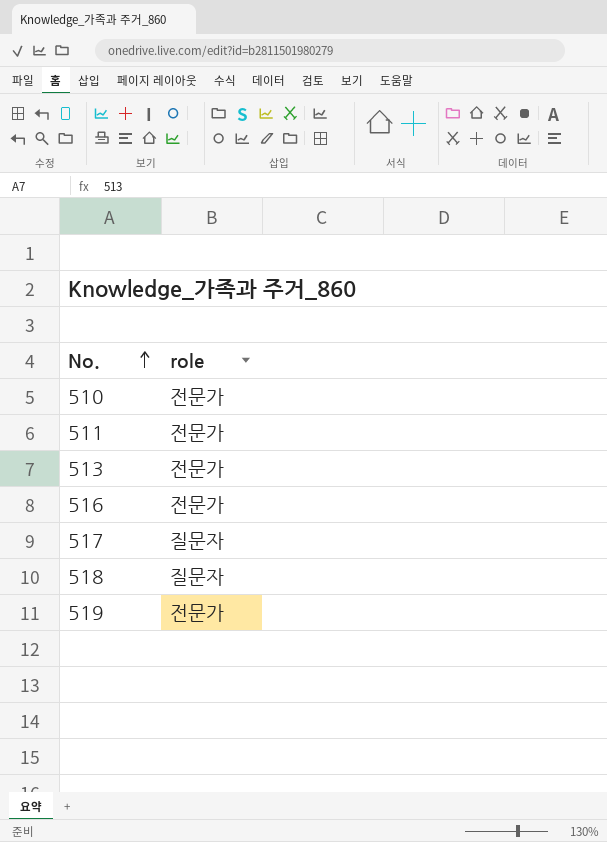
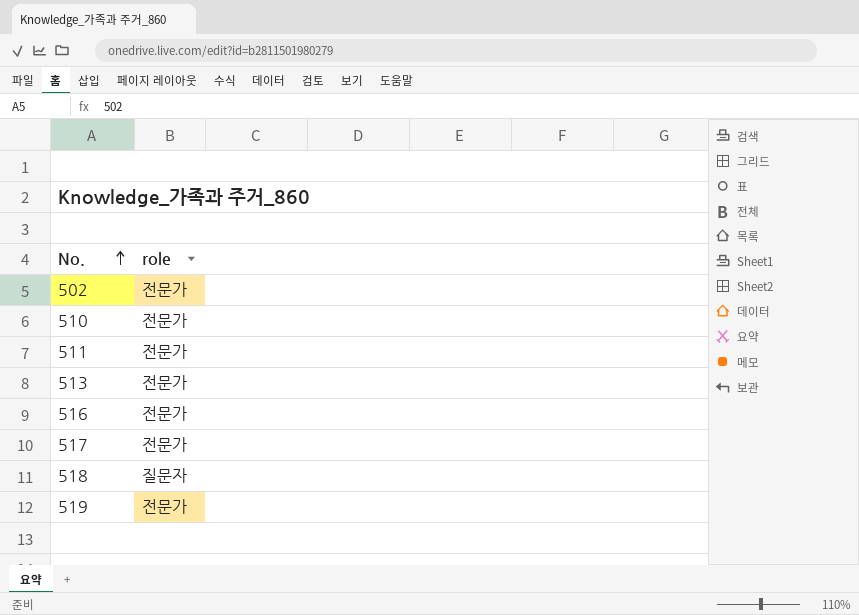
row 502: none -> 전문가
517 | role: 질문자 -> 전문가

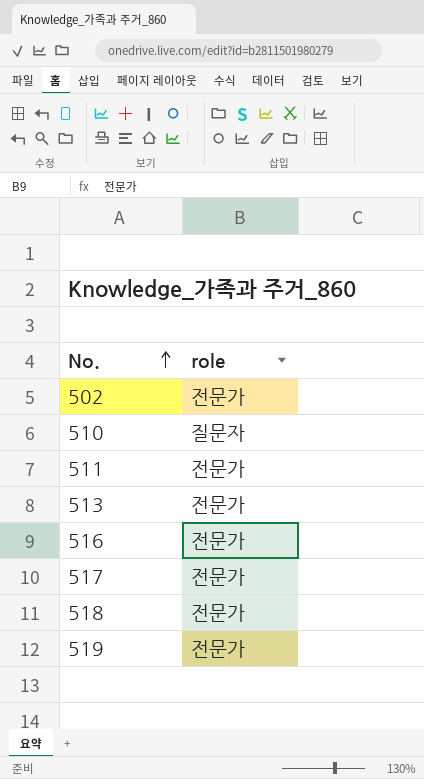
510 | role: 전문가 -> 질문자
518 | role: 질문자 -> 전문가

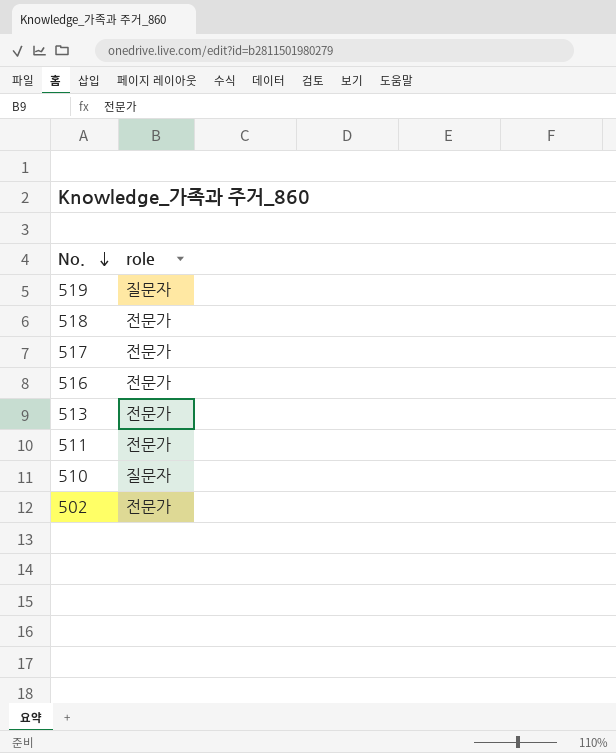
row order: No. ascending -> No. descending
519 | role: 전문가 -> 질문자

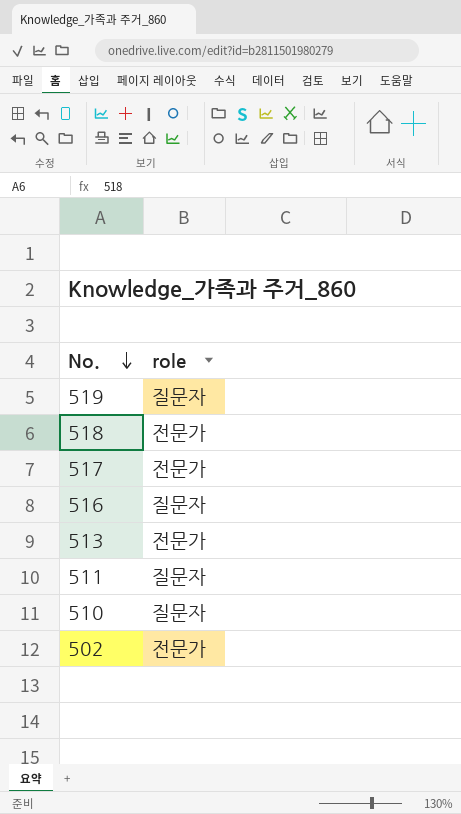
516 | role: 전문가 -> 질문자
511 | role: 전문가 -> 질문자

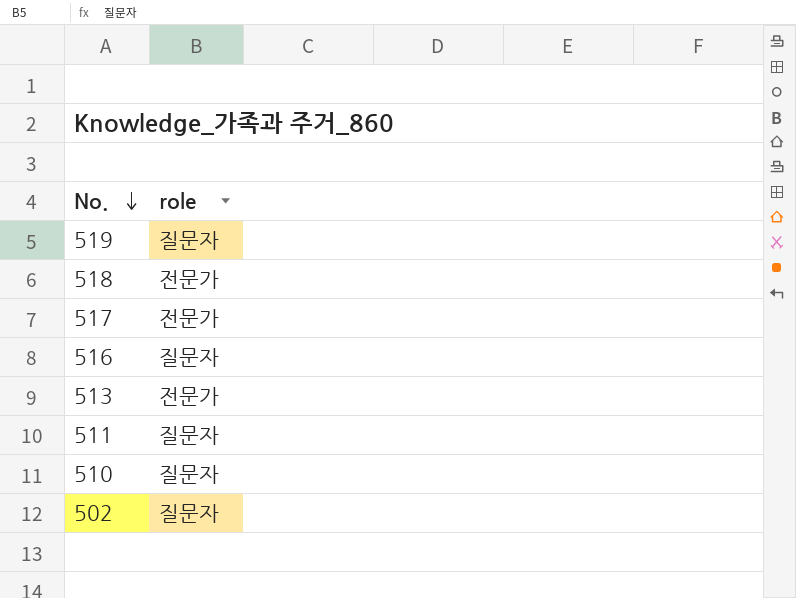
502 | role: 전문가 -> 질문자

